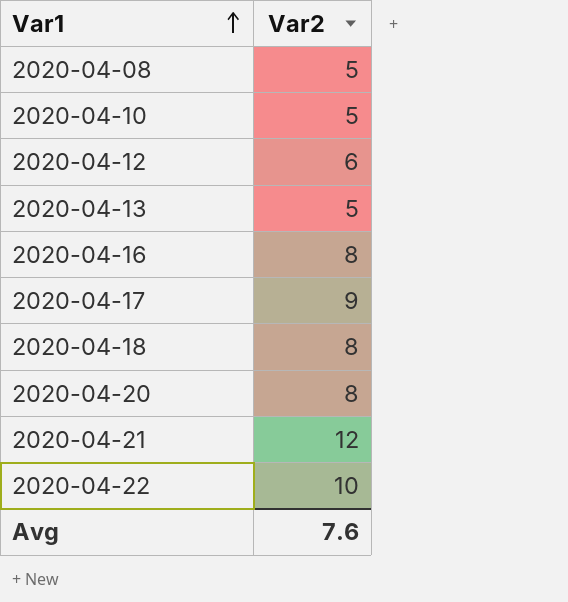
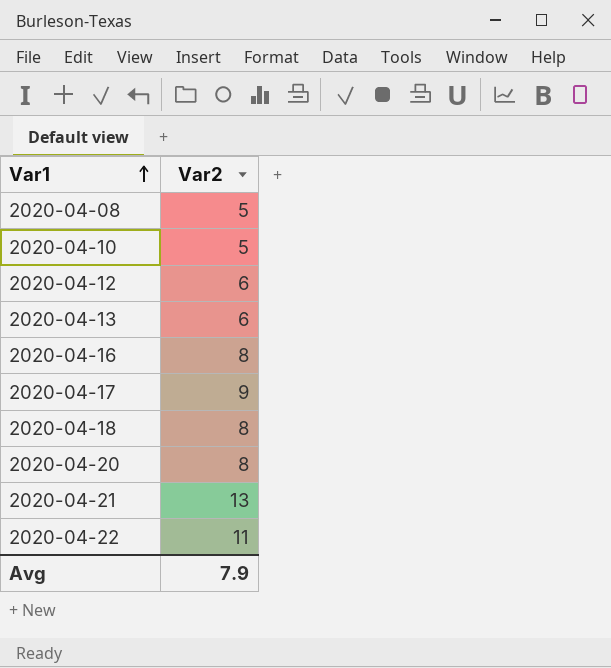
2020-04-13 | Var2: 5 -> 6
2020-04-21 | Var2: 12 -> 13
2020-04-22 | Var2: 10 -> 11
Avg | Var2: 7.6 -> 7.9

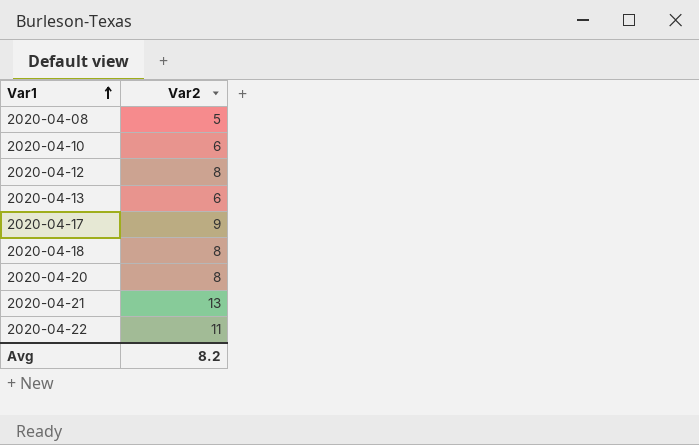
row 2020-04-16: 8 -> none
2020-04-10 | Var2: 5 -> 6
2020-04-12 | Var2: 6 -> 8
Avg | Var2: 7.9 -> 8.2

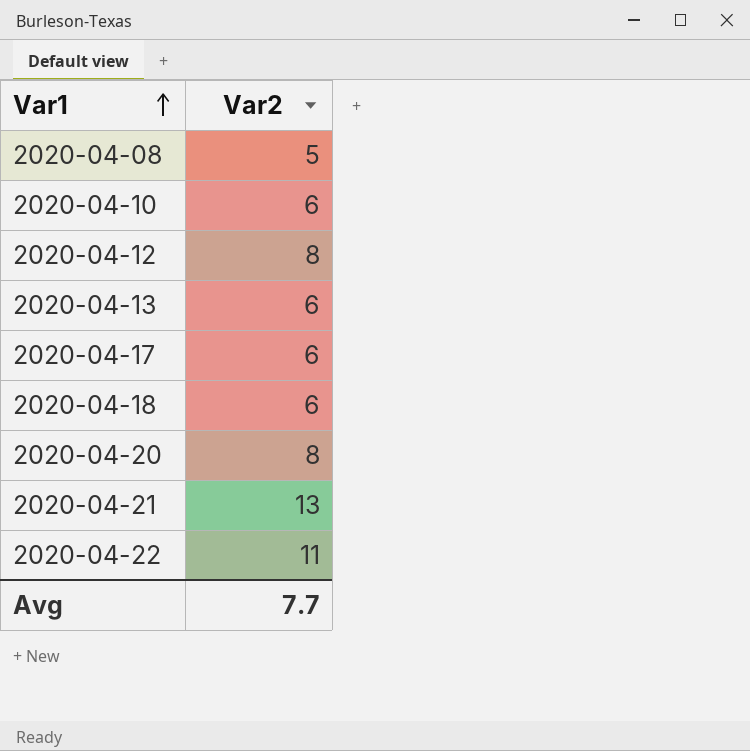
2020-04-17 | Var2: 9 -> 6
2020-04-18 | Var2: 8 -> 6
Avg | Var2: 8.2 -> 7.7

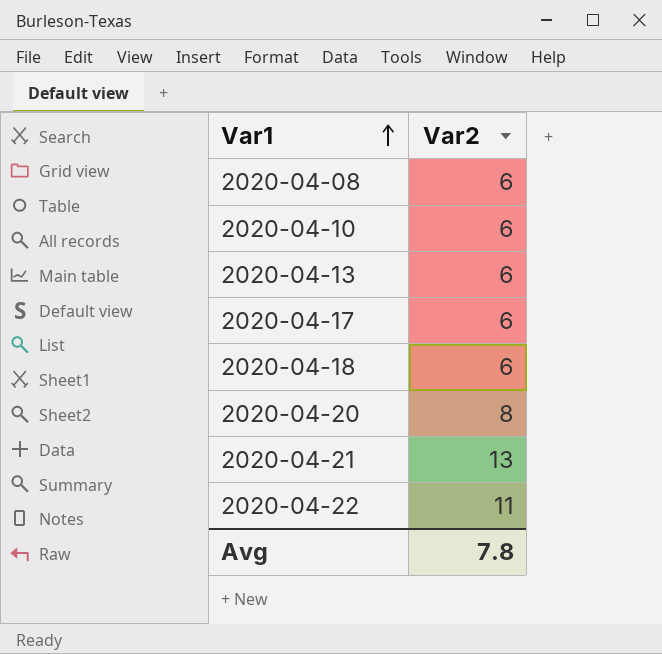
row 2020-04-12: 8 -> none
2020-04-08 | Var2: 5 -> 6
Avg | Var2: 7.7 -> 7.8

